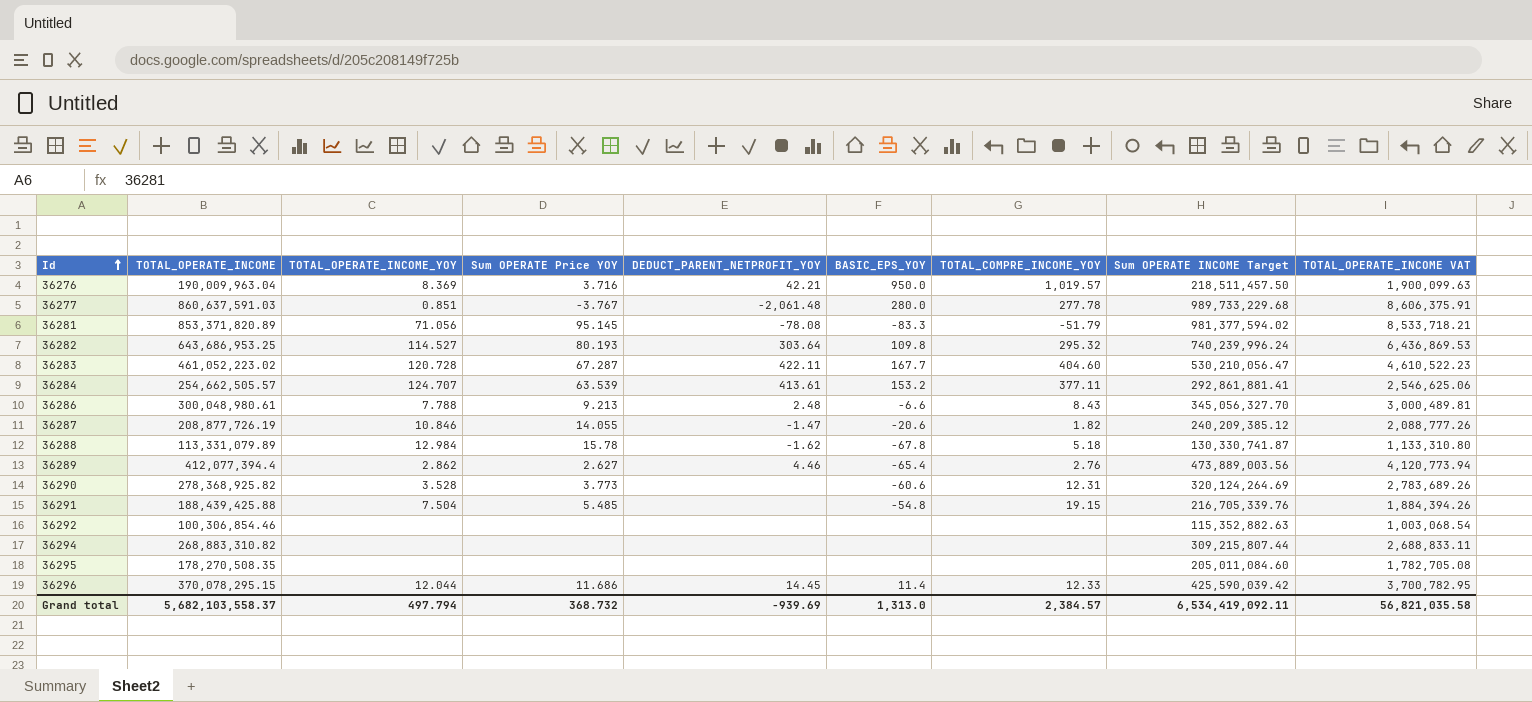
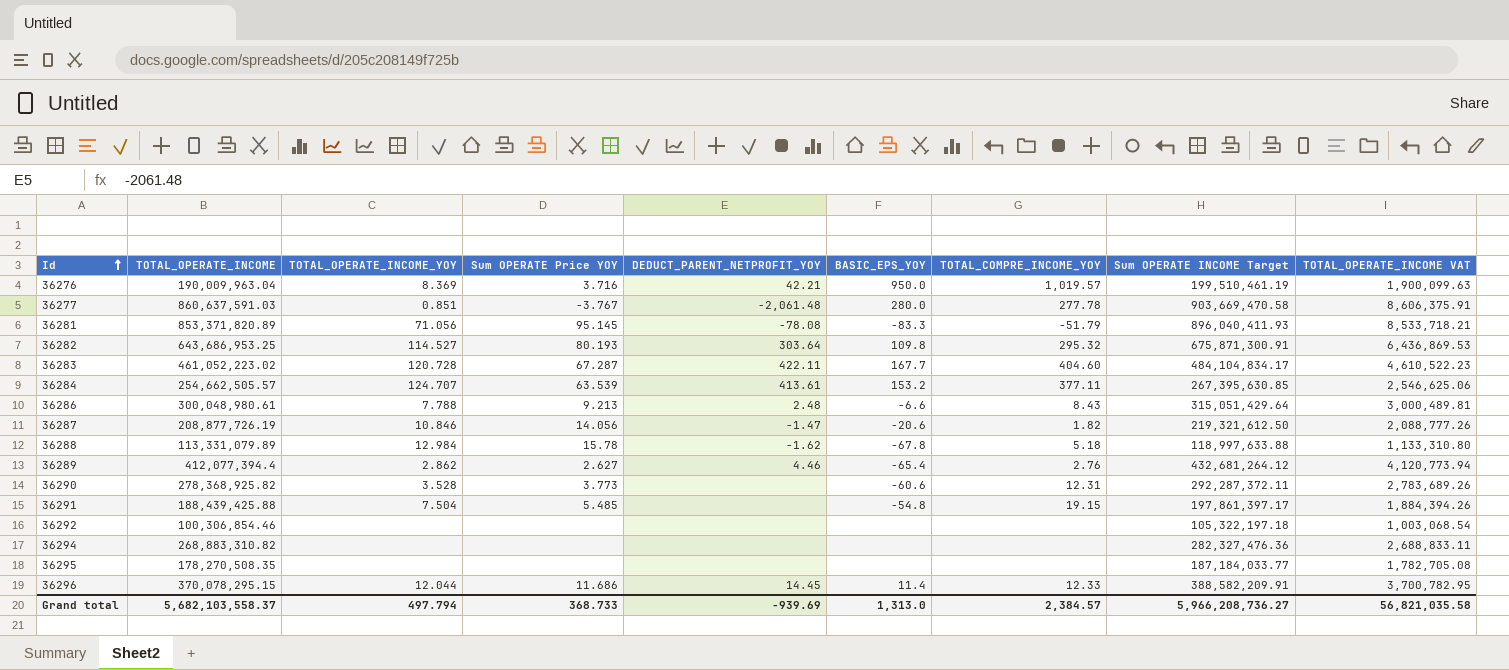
column Sum OPERATE INCOME Target | formula: [TOTAL_OPERATE_INCOME] * 1.15 -> [TOTAL_OPERATE_INCOME] * 1.05
36287 | Sum OPERATE Price YOY: 14.055 -> 14.056
Grand total | Sum OPERATE Price YOY: 368.732 -> 368.733
Grand total | Sum OPERATE INCOME Target: 6,534,419,092.11 -> 5,966,208,736.27

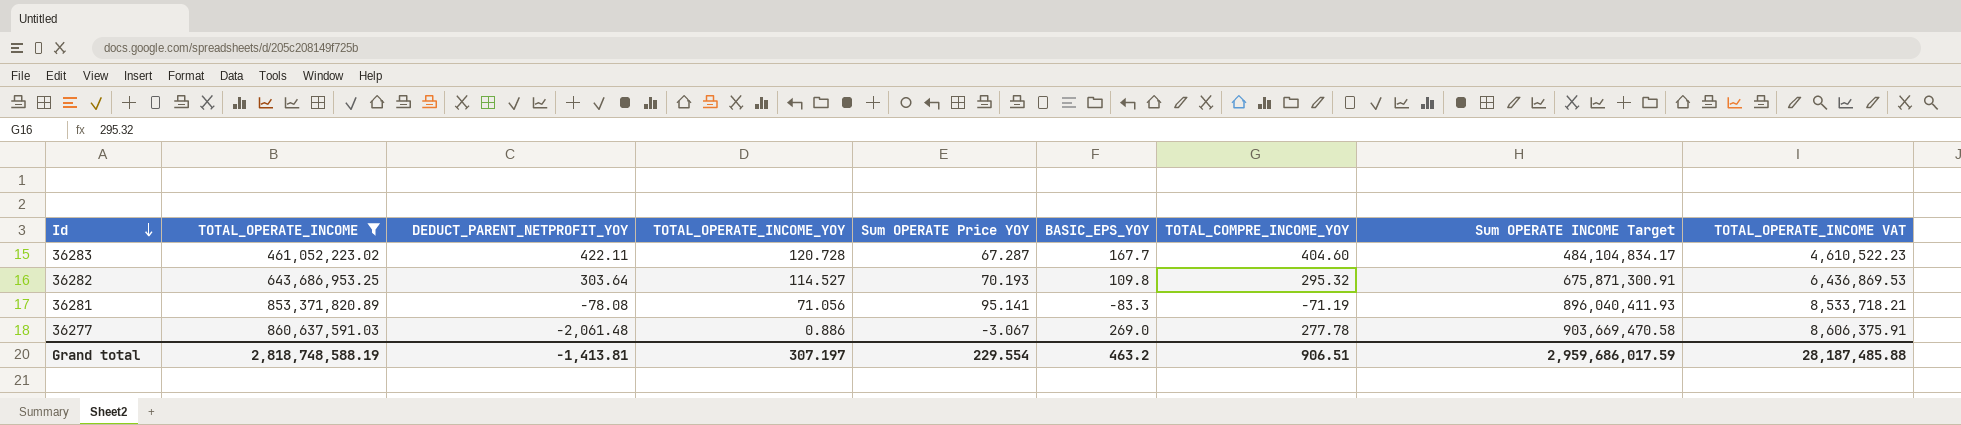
filter: none -> TOTAL_OPERATE_INCOME >= 461,052,223.02
row order: Id ascending -> Id descending
column DEDUCT_PARENT_NETPROFIT_YOY | position: 5 -> 3
36282 | Sum OPERATE Price YOY: 80.193 -> 70.193
36281 | Sum OPERATE Price YOY: 95.145 -> 95.141
36281 | TOTAL_COMPRE_INCOME_YOY: -51.79 -> -71.19
36277 | TOTAL_OPERATE_INCOME_YOY: 0.851 -> 0.886
36277 | Sum OPERATE Price YOY: -3.767 -> -3.067
36277 | BASIC_EPS_YOY: 280.0 -> 269.0
Grand total | TOTAL_OPERATE_INCOME: 5,682,103,558.37 -> 2,818,748,588.19
Grand total | DEDUCT_PARENT_NETPROFIT_YOY: -939.69 -> -1,413.81
Grand total | TOTAL_OPERATE_INCOME_YOY: 497.794 -> 307.197
Grand total | Sum OPERATE Price YOY: 368.733 -> 229.554
Grand total | BASIC_EPS_YOY: 1,313.0 -> 463.2
Grand total | TOTAL_COMPRE_INCOME_YOY: 2,384.57 -> 906.51
Grand total | Sum OPERATE INCOME Target: 5,966,208,736.27 -> 2,959,686,017.59
Grand total | TOTAL_OPERATE_INCOME VAT: 56,821,035.58 -> 28,187,485.88

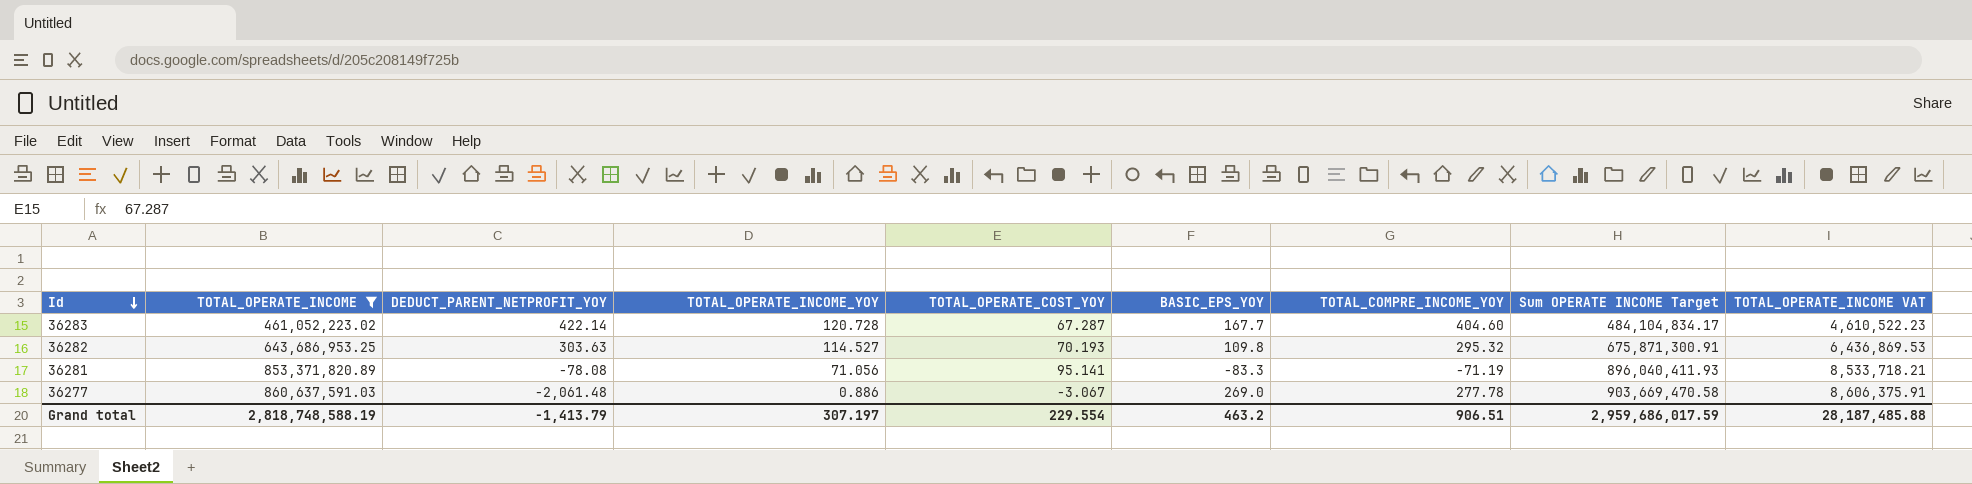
column name: Sum OPERATE Price YOY -> TOTAL_OPERATE_COST_YOY
36283 | DEDUCT_PARENT_NETPROFIT_YOY: 422.11 -> 422.14
36282 | DEDUCT_PARENT_NETPROFIT_YOY: 303.64 -> 303.63
Grand total | DEDUCT_PARENT_NETPROFIT_YOY: -1,413.81 -> -1,413.79

